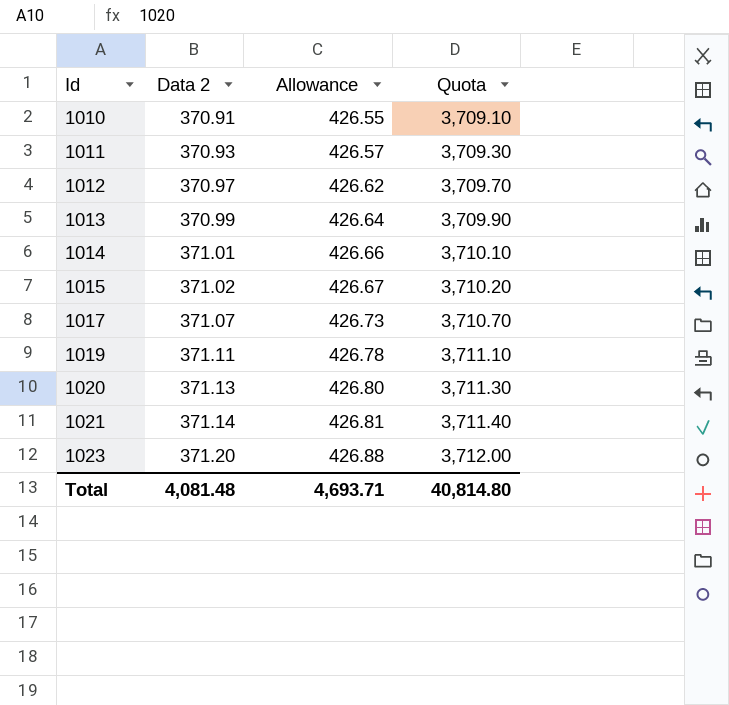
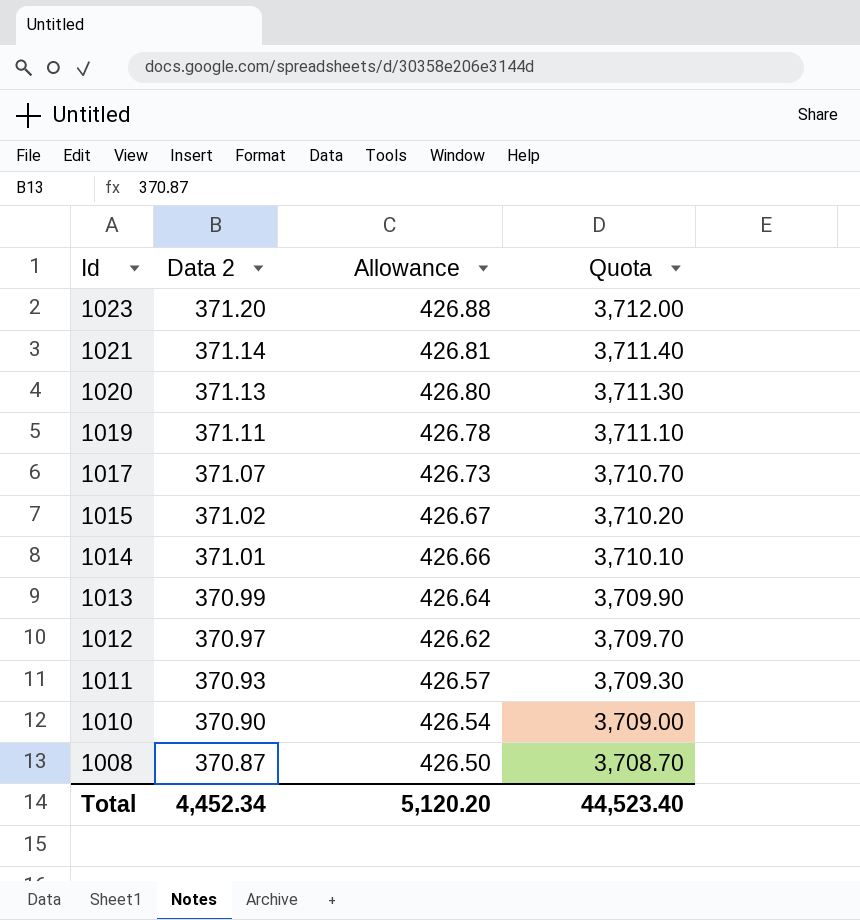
row order: Id ascending -> Id descending
1010 | Data 2: 370.91 -> 370.90
1010 | Allowance: 426.55 -> 426.54
1010 | Quota: 3,709.10 -> 3,709.00
row 1008: none -> 370.87 | 426.50 | 3,708.70
Total | Data 2: 4,081.48 -> 4,452.34
Total | Allowance: 4,693.71 -> 5,120.20
Total | Quota: 40,814.80 -> 44,523.40

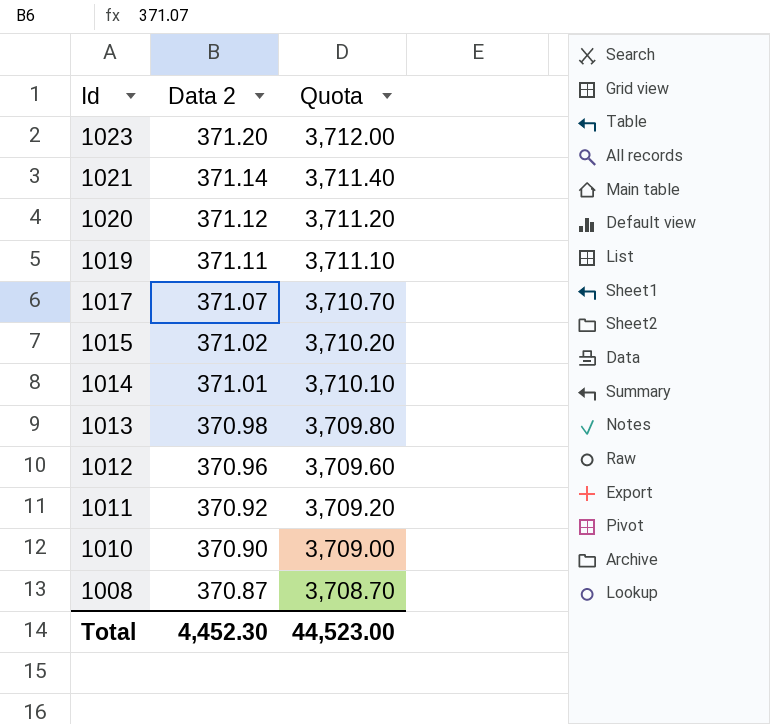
column Allowance | formula: [Data 2] * 1.15 -> none
1020 | Data 2: 371.13 -> 371.12
1020 | Quota: 3,711.30 -> 3,711.20
1013 | Data 2: 370.99 -> 370.98
1013 | Quota: 3,709.90 -> 3,709.80
1012 | Data 2: 370.97 -> 370.96
1012 | Quota: 3,709.70 -> 3,709.60
1011 | Data 2: 370.93 -> 370.92
1011 | Quota: 3,709.30 -> 3,709.20
Total | Data 2: 4,452.34 -> 4,452.30
Total | Quota: 44,523.40 -> 44,523.00

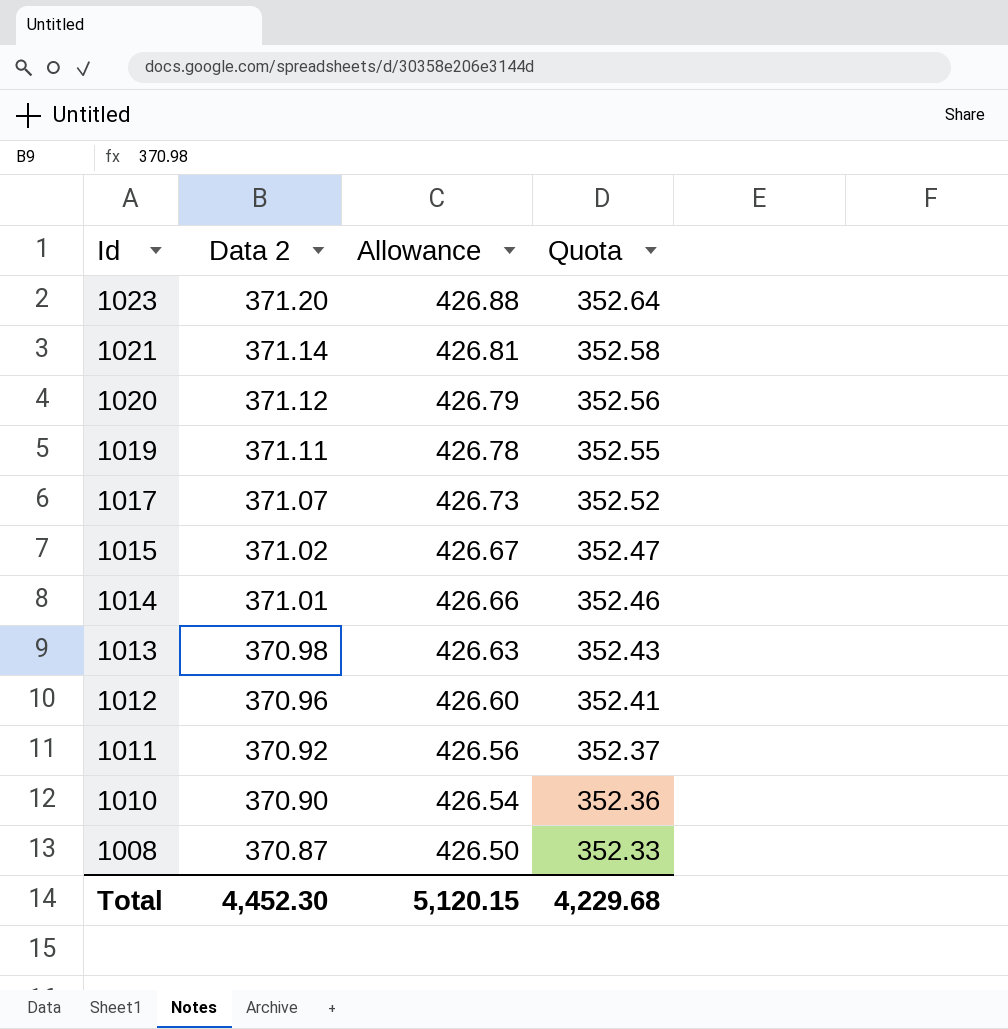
column Allowance | formula: none -> [Data 2] * 1.15
column Quota | formula: [Data 2] * 10 -> [Data 2] * 0.95
Total | Quota: 44,523.00 -> 4,229.68

